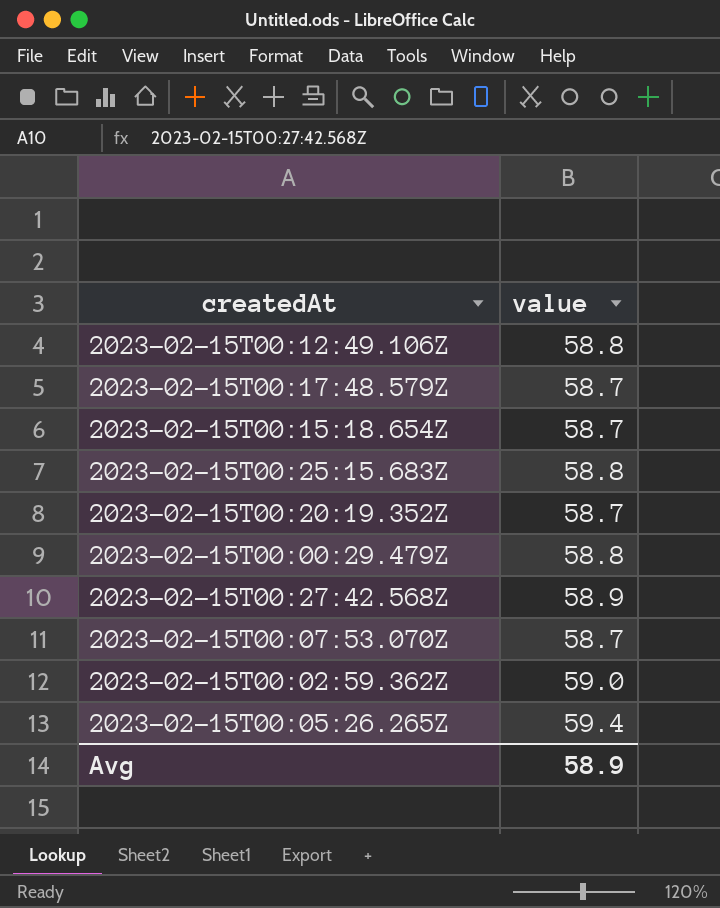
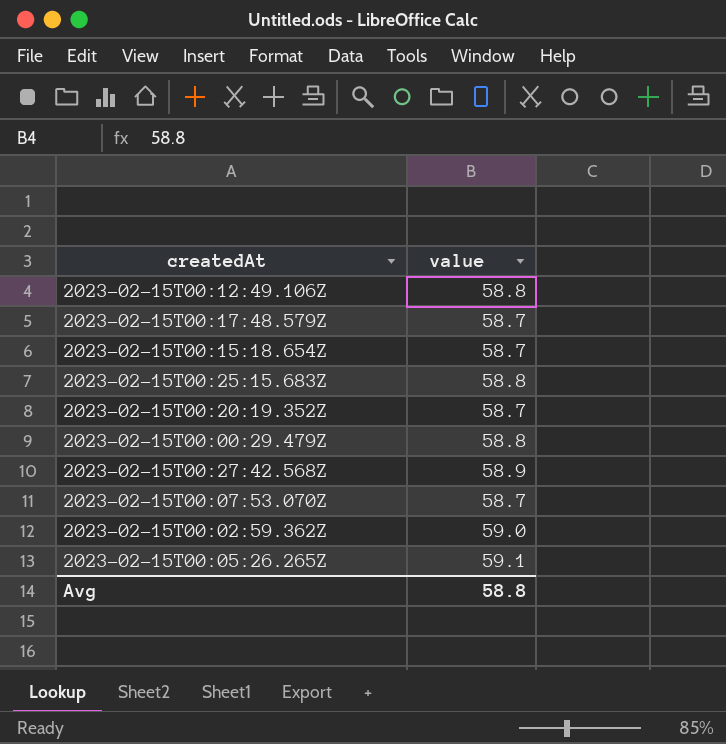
2023-02-15T00:05:26.265Z | value: 59.4 -> 59.1
Avg | value: 58.9 -> 58.8

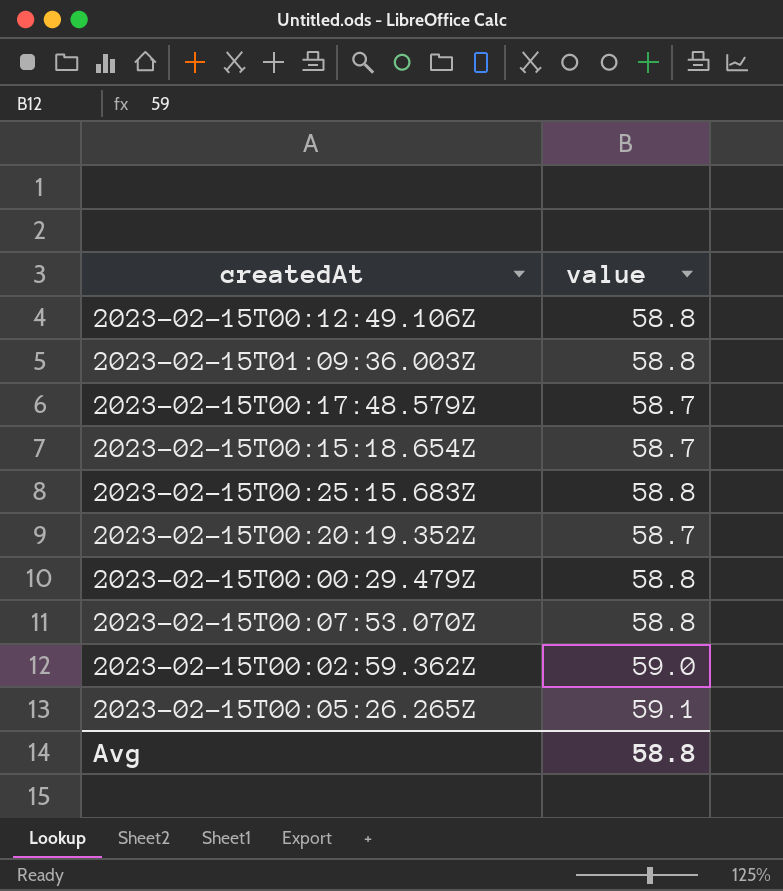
row 2023-02-15T00:27:42.568Z: 58.9 -> none
row 2023-02-15T01:09:36.003Z: none -> 58.8
2023-02-15T00:07:53.070Z | value: 58.7 -> 58.8

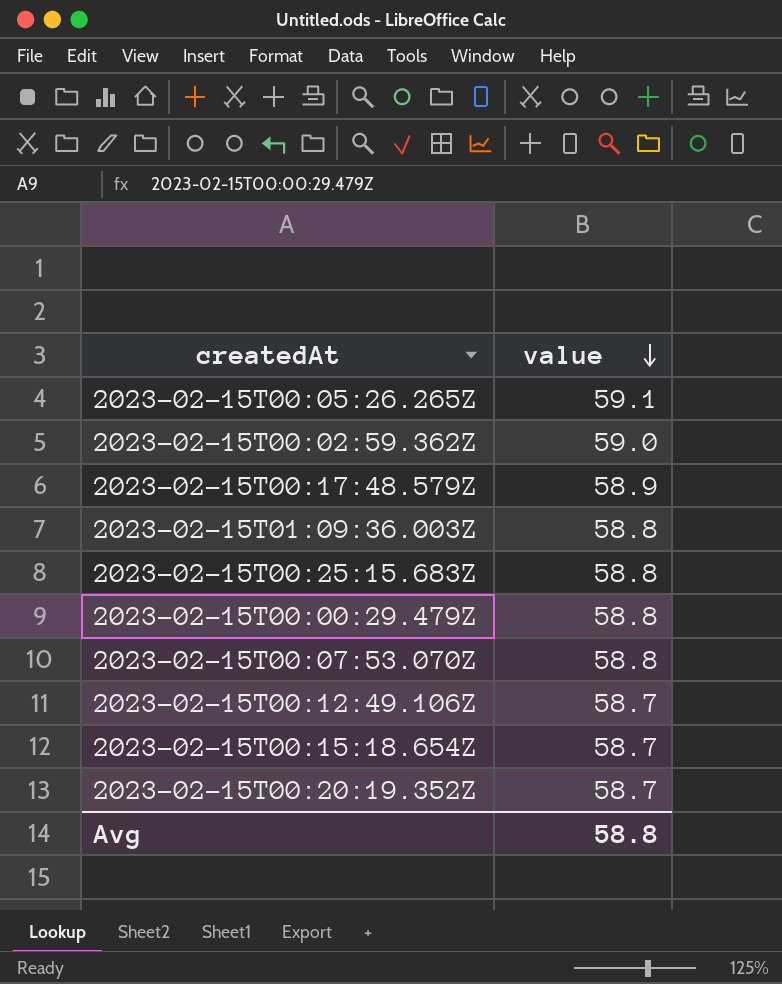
row order: none -> value descending
2023-02-15T00:17:48.579Z | value: 58.7 -> 58.9
2023-02-15T00:12:49.106Z | value: 58.8 -> 58.7

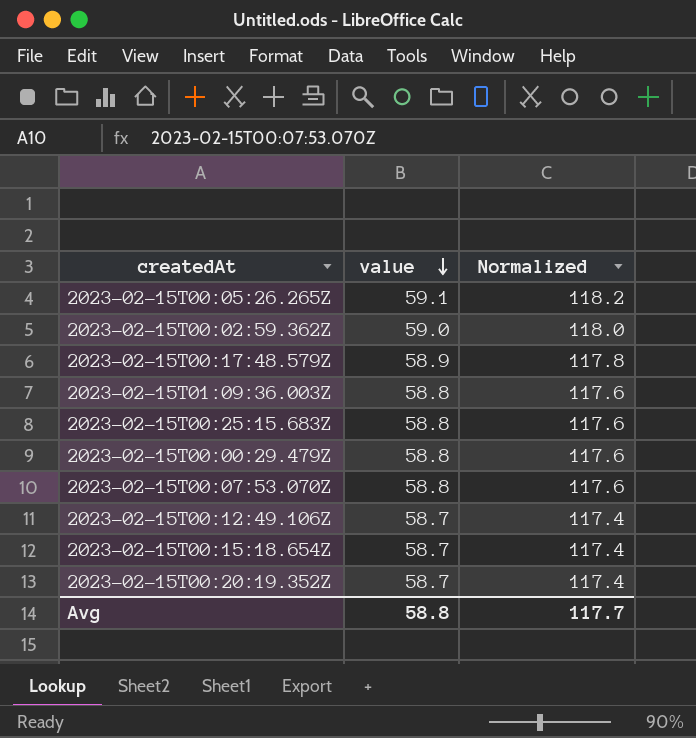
column Normalized | formula: none -> [value] * 2

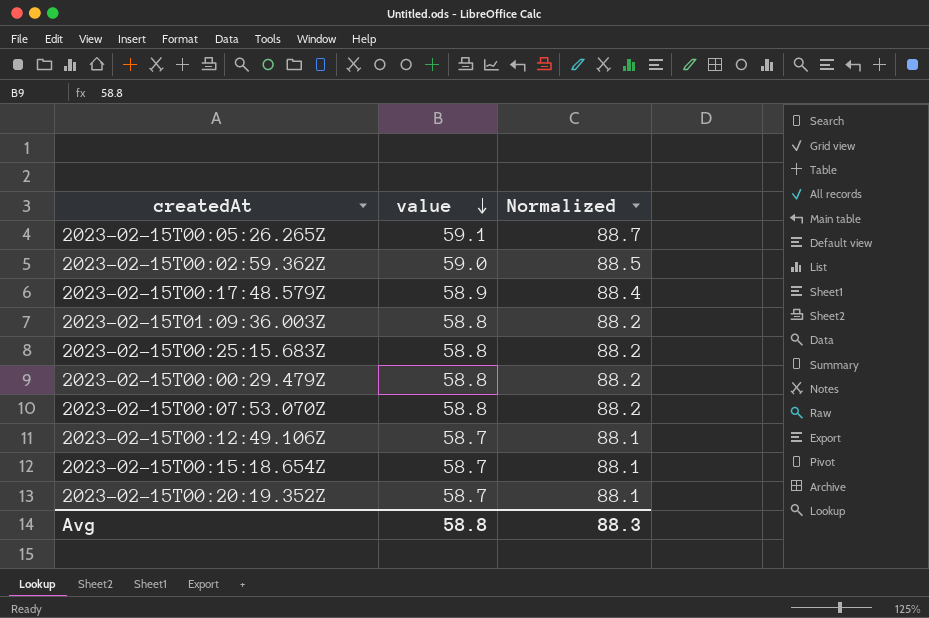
column Normalized | formula: [value] * 2 -> [value] * 1.5
Avg | Normalized: 117.7 -> 88.3

